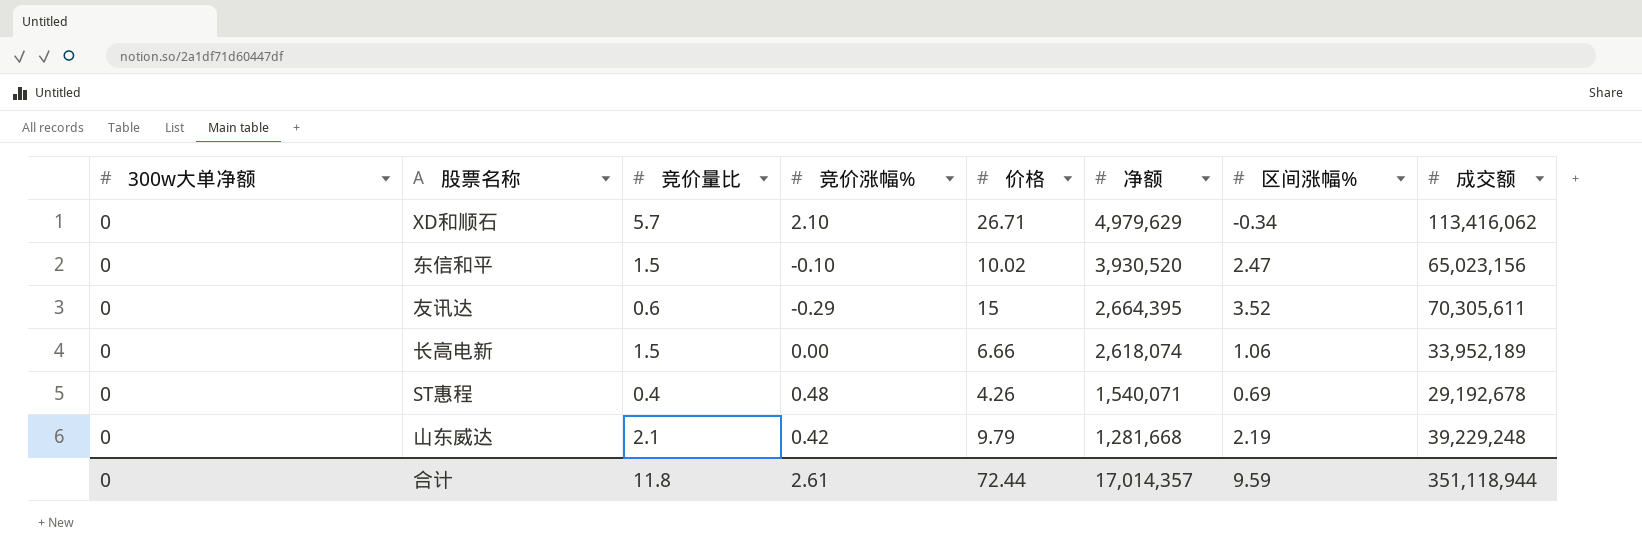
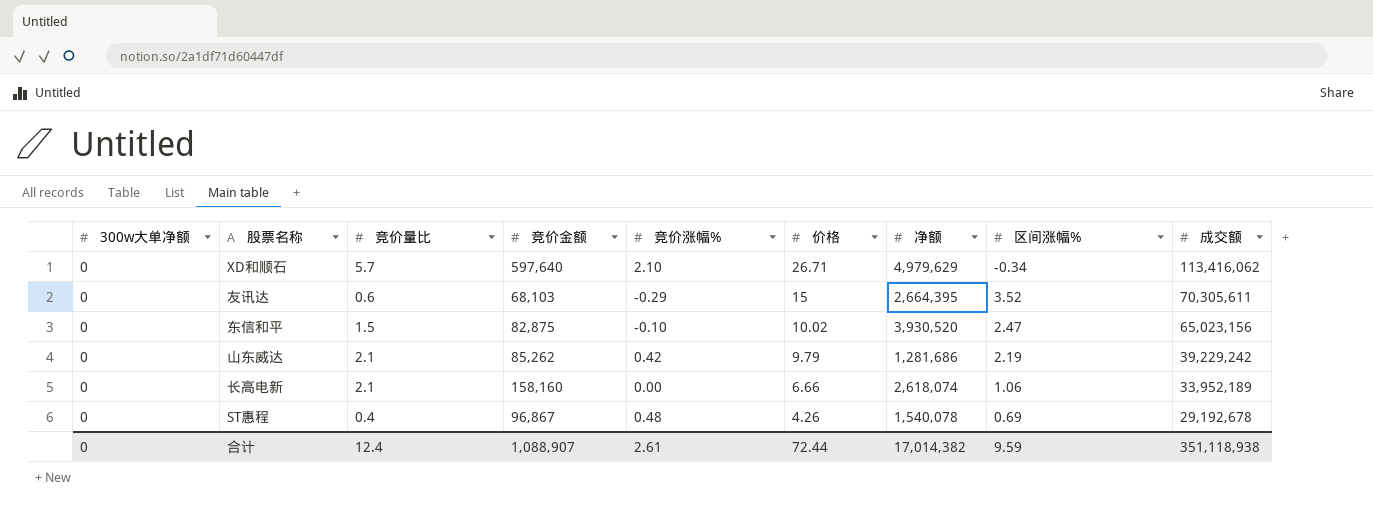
row order: 净额 descending -> 价格 descending
column 竞价金额 | position: none -> 4
山东威达 | 净额: 1,281,668 -> 1,281,686
山东威达 | 成交额: 39,229,248 -> 39,229,242
长高电新 | 竞价量比: 1.5 -> 2.1
ST惠程 | 净额: 1,540,071 -> 1,540,078
合计 | 竞价量比: 11.8 -> 12.4
合计 | 净额: 17,014,357 -> 17,014,382
合计 | 成交额: 351,118,944 -> 351,118,938

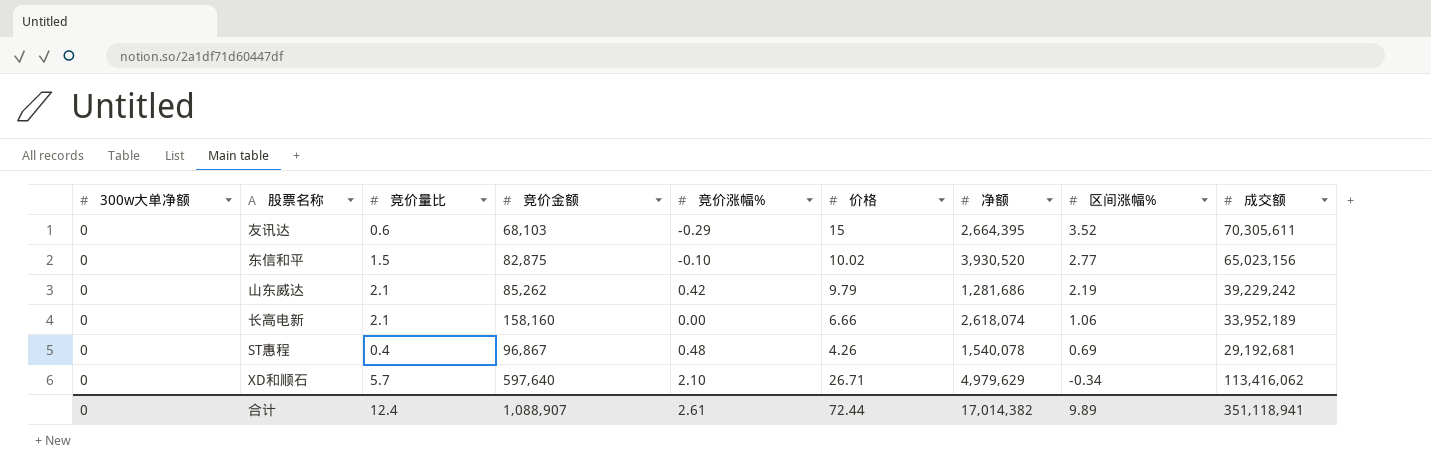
row order: 价格 descending -> 区间涨幅% descending
东信和平 | 区间涨幅%: 2.47 -> 2.77
ST惠程 | 成交额: 29,192,678 -> 29,192,681
合计 | 区间涨幅%: 9.59 -> 9.89
合计 | 成交额: 351,118,938 -> 351,118,941

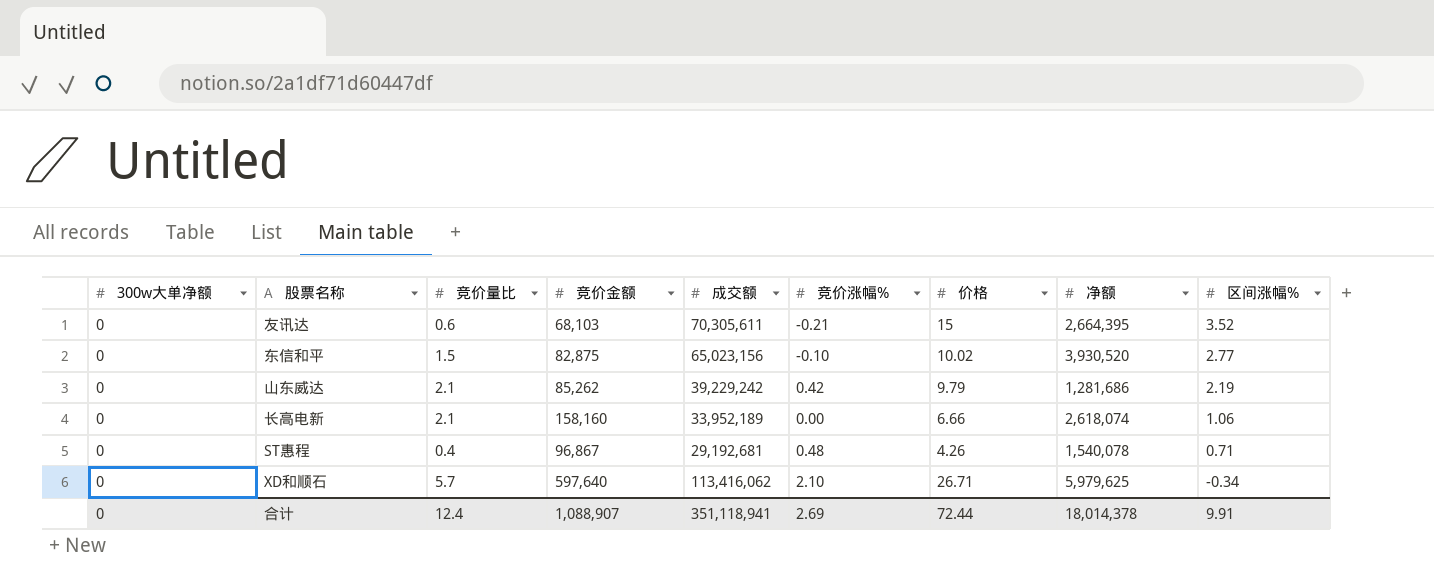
column 成交额 | position: 9 -> 5
友讯达 | 竞价涨幅%: -0.29 -> -0.21
ST惠程 | 区间涨幅%: 0.69 -> 0.71
XD和顺石 | 净额: 4,979,629 -> 5,979,625
合计 | 竞价涨幅%: 2.61 -> 2.69
合计 | 净额: 17,014,382 -> 18,014,378
合计 | 区间涨幅%: 9.89 -> 9.91

